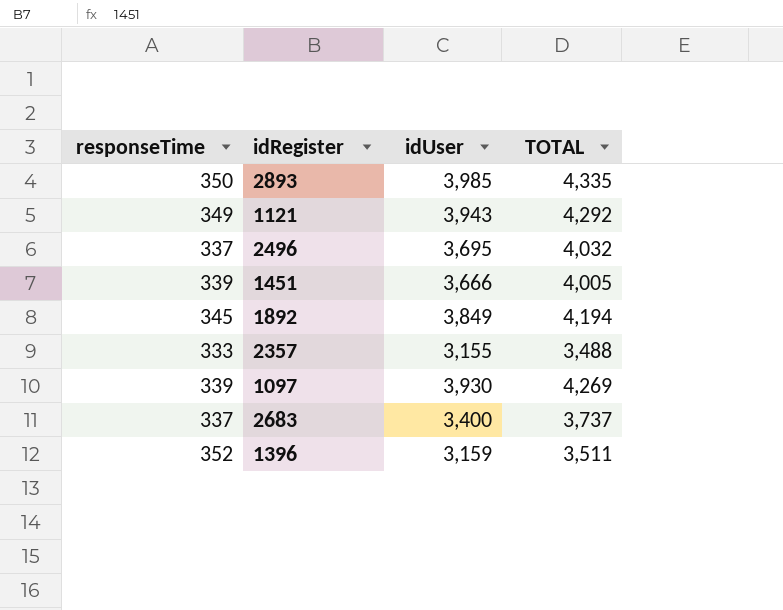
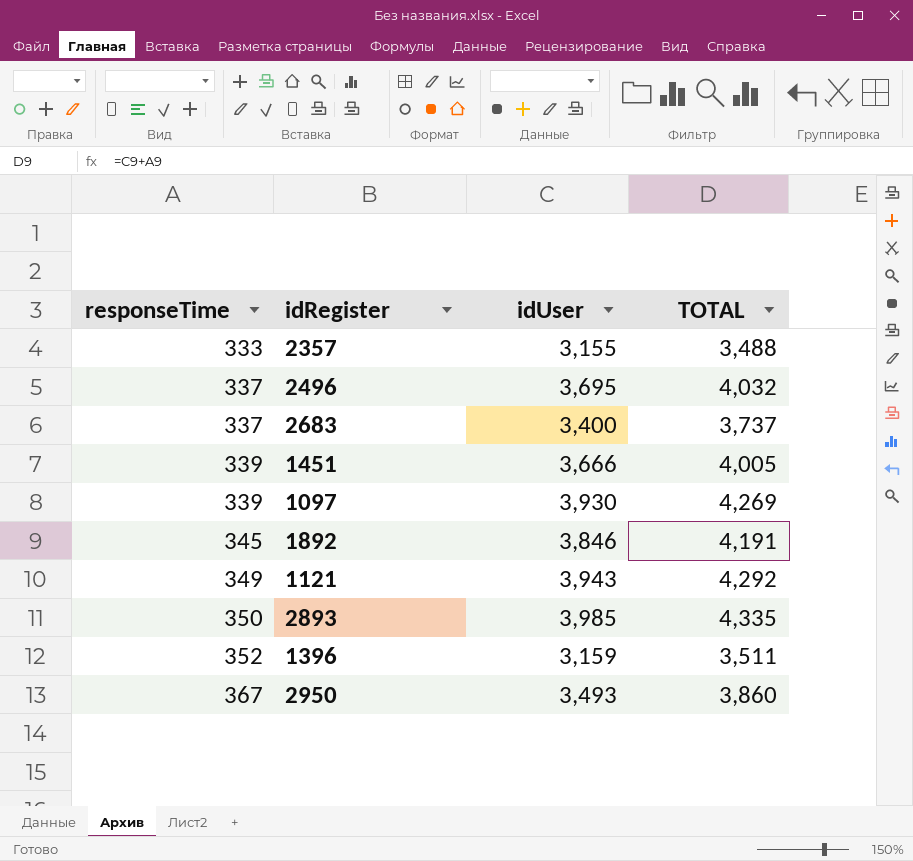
row order: none -> responseTime ascending
1892 | idUser: 3,849 -> 3,846
1892 | TOTAL: 4,194 -> 4,191
row 2950: none -> 367 | 3,493 | 3,860

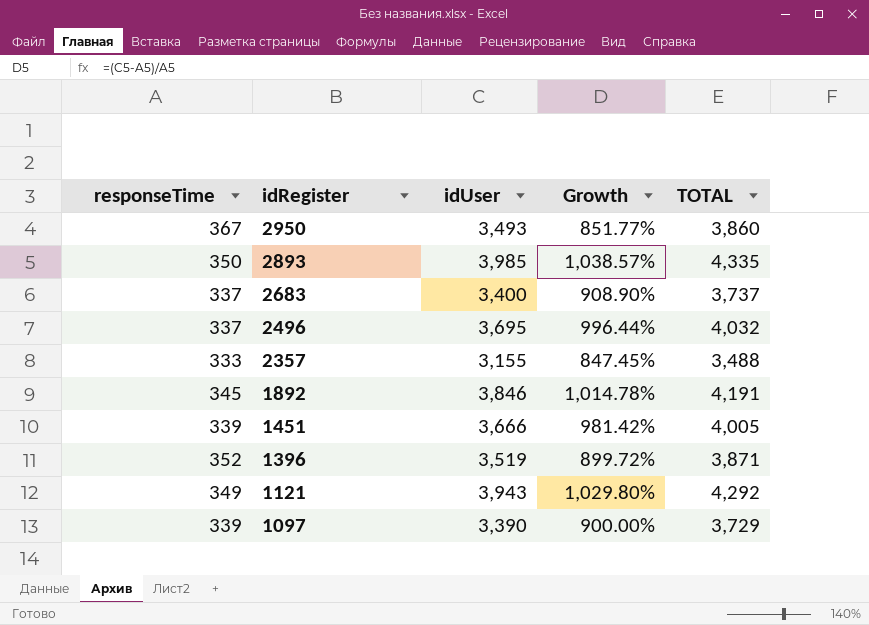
row order: responseTime ascending -> idRegister descending
column Growth | formula: none -> ([idUser] - [responseTime]) / [responseTime]
1396 | idUser: 3,159 -> 3,519
1396 | TOTAL: 3,511 -> 3,871
1097 | idUser: 3,930 -> 3,390
1097 | TOTAL: 4,269 -> 3,729

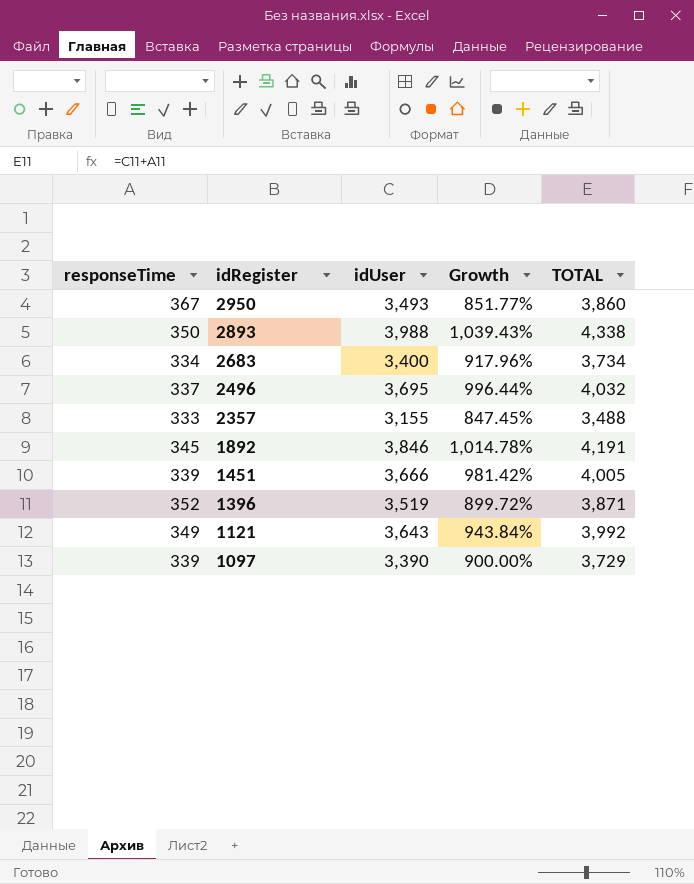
2893 | idUser: 3,985 -> 3,988
2893 | Growth: 1,038.57% -> 1,039.43%
2893 | TOTAL: 4,335 -> 4,338
2683 | responseTime: 337 -> 334
2683 | Growth: 908.90% -> 917.96%
2683 | TOTAL: 3,737 -> 3,734
1121 | idUser: 3,943 -> 3,643
1121 | Growth: 1,029.80% -> 943.84%
1121 | TOTAL: 4,292 -> 3,992

